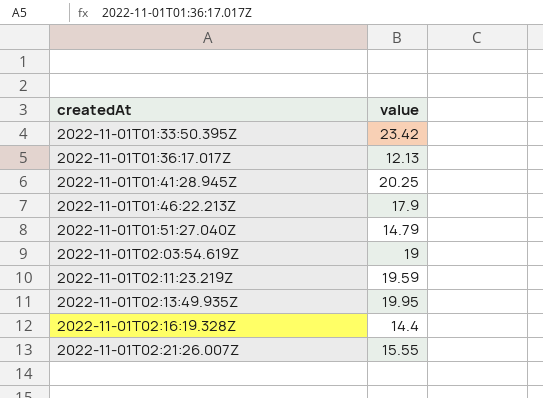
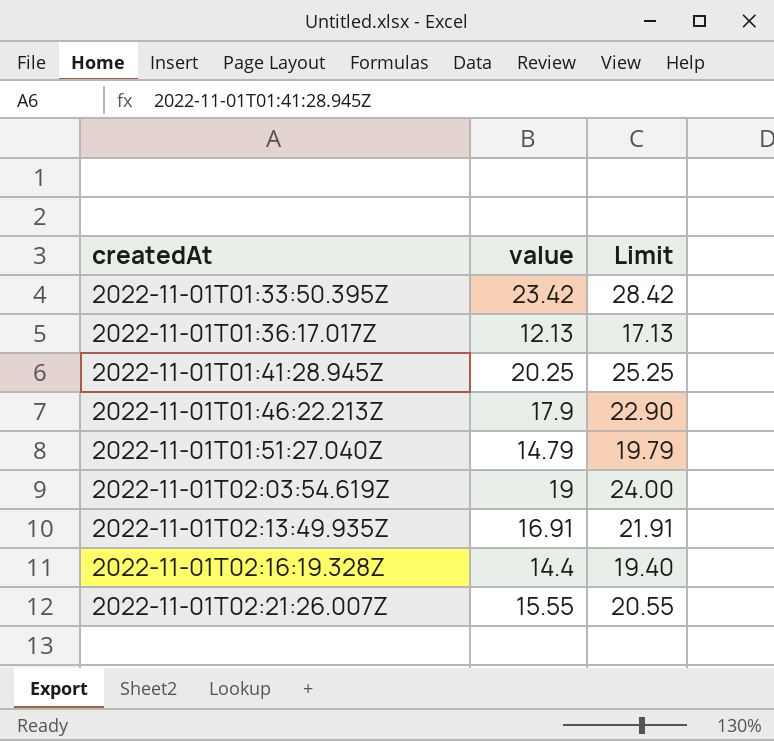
column Limit | formula: none -> [value] + 5
row 2022-11-01T02:11:23.219Z: 19.59 -> none
2022-11-01T02:13:49.935Z | value: 19.95 -> 16.91

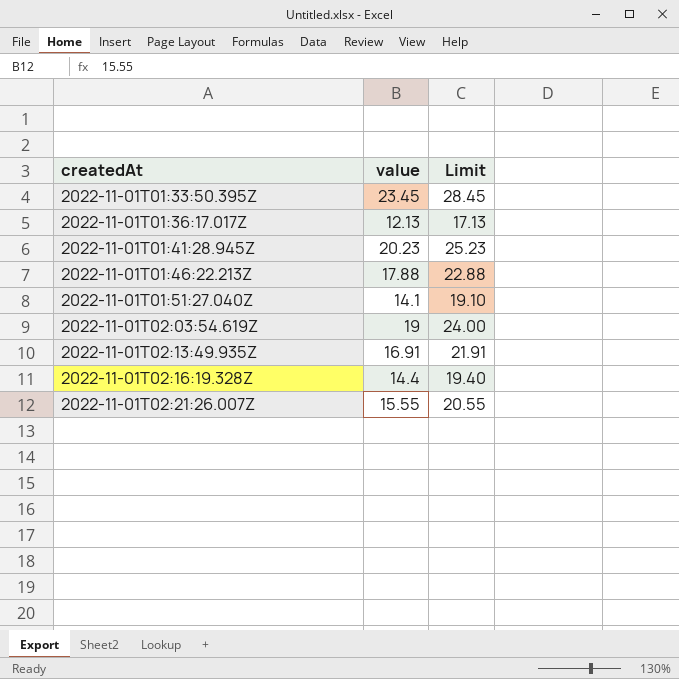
2022-11-01T01:33:50.395Z | value: 23.42 -> 23.45
2022-11-01T01:33:50.395Z | Limit: 28.42 -> 28.45
2022-11-01T01:41:28.945Z | value: 20.25 -> 20.23
2022-11-01T01:41:28.945Z | Limit: 25.25 -> 25.23
2022-11-01T01:46:22.213Z | value: 17.9 -> 17.88
2022-11-01T01:46:22.213Z | Limit: 22.90 -> 22.88
2022-11-01T01:51:27.040Z | value: 14.79 -> 14.1
2022-11-01T01:51:27.040Z | Limit: 19.79 -> 19.10

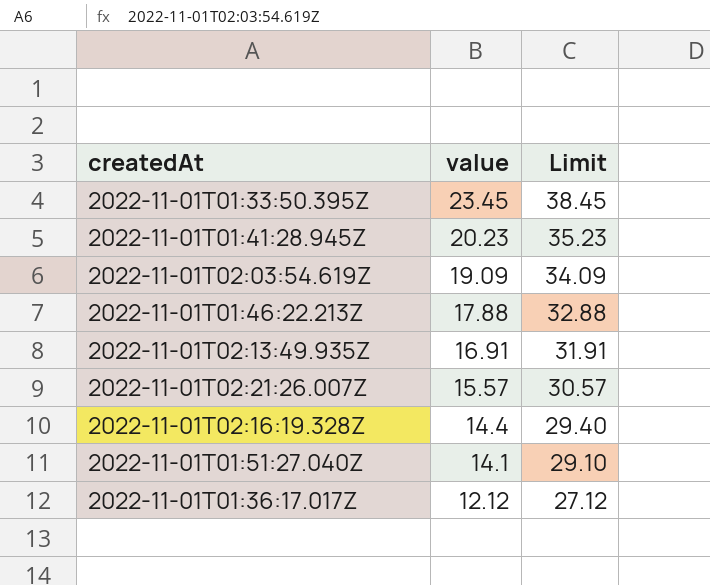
row order: createdAt ascending -> value descending
column Limit | formula: [value] + 5 -> [value] + 15
2022-11-01T02:03:54.619Z | value: 19 -> 19.09
2022-11-01T02:21:26.007Z | value: 15.55 -> 15.57
2022-11-01T01:36:17.017Z | value: 12.13 -> 12.12

